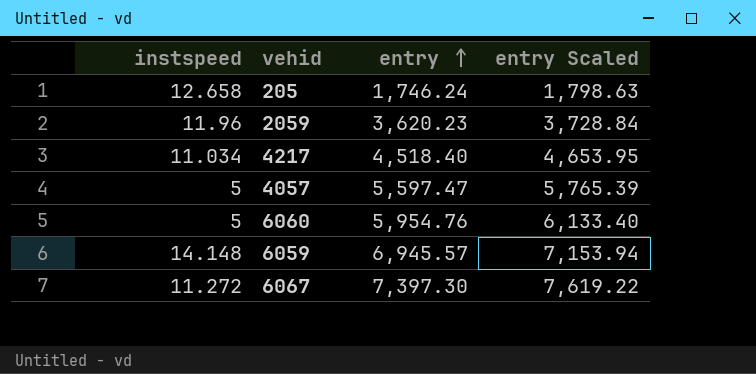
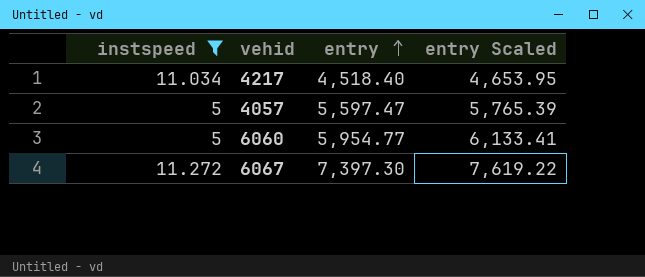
filter: none -> instspeed <= 11.272
6060 | entry: 5,954.76 -> 5,954.77
6060 | entry Scaled: 6,133.40 -> 6,133.41

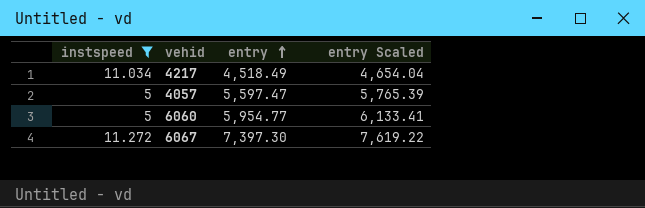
4217 | entry: 4,518.40 -> 4,518.49
4217 | entry Scaled: 4,653.95 -> 4,654.04

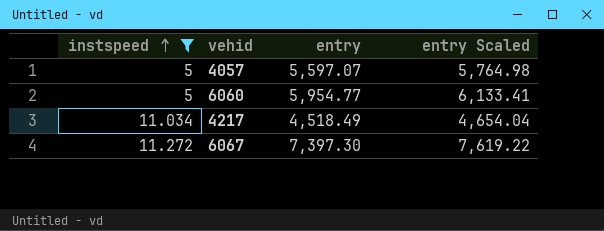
row order: entry ascending -> instspeed ascending
4057 | entry: 5,597.47 -> 5,597.07
4057 | entry Scaled: 5,765.39 -> 5,764.98

